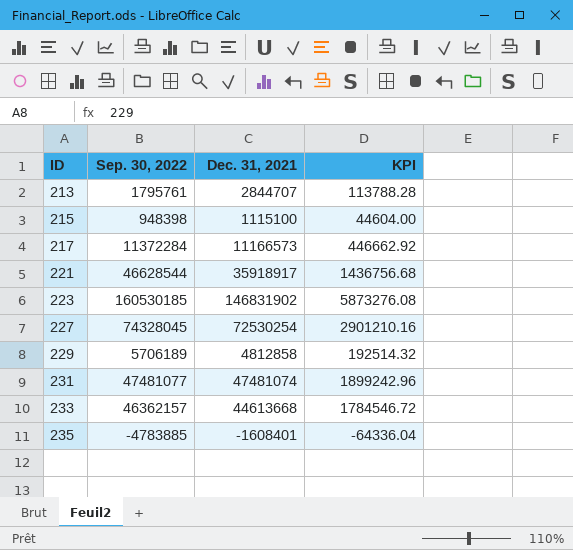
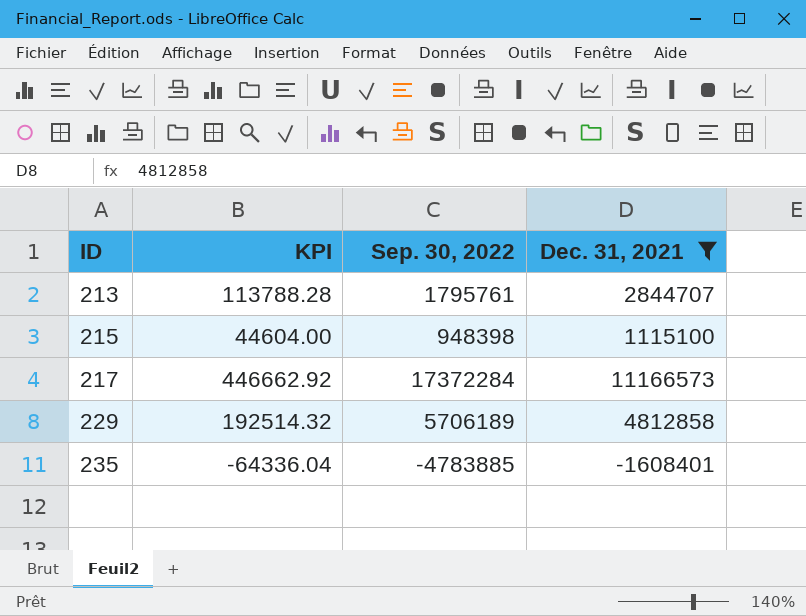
filter: none -> Dec. 31, 2021 <= 11166573
column KPI | position: 4 -> 2
217 | Sep. 30, 2022: 11372284 -> 17372284

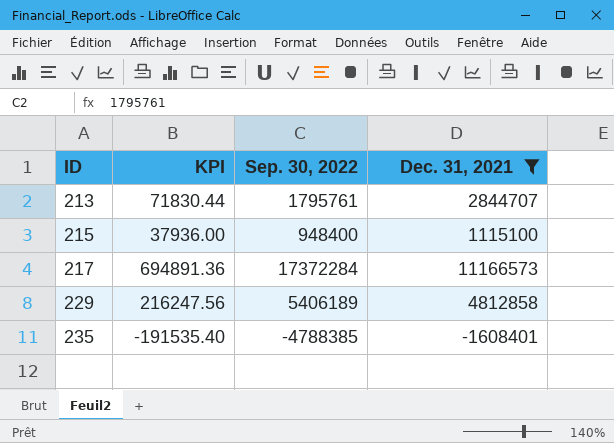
column KPI | formula: [Dec. 31, 2021] * 0.04 -> [Sep. 30, 2022] * 0.04
215 | Sep. 30, 2022: 948398 -> 948400
229 | Sep. 30, 2022: 5706189 -> 5406189
235 | Sep. 30, 2022: -4783885 -> -4788385

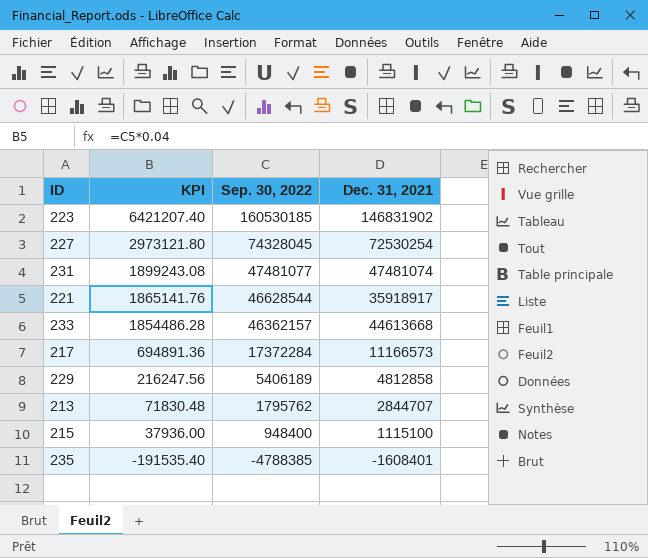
filter: Dec. 31, 2021 <= 11166573 -> none
row order: ID ascending -> KPI descending
213 | KPI: 71830.44 -> 71830.48
213 | Sep. 30, 2022: 1795761 -> 1795762

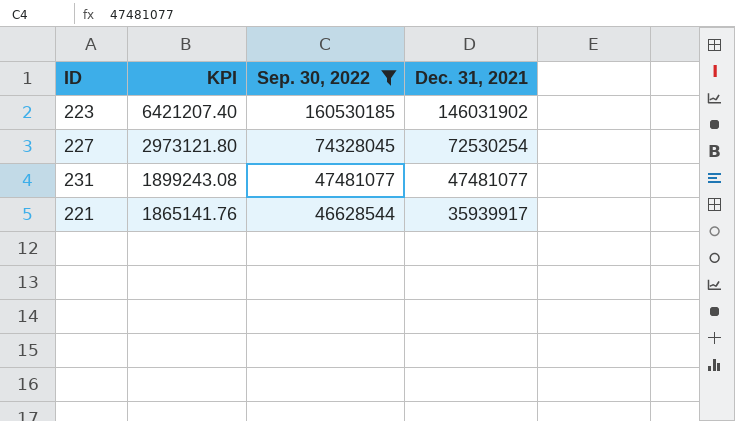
filter: none -> Sep. 30, 2022 >= 46628544
223 | Dec. 31, 2021: 146831902 -> 146031902
231 | Dec. 31, 2021: 47481074 -> 47481077
221 | Dec. 31, 2021: 35918917 -> 35939917

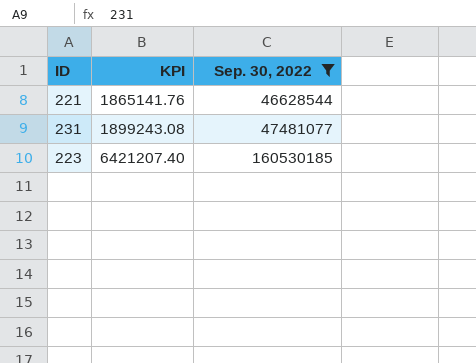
row order: KPI descending -> KPI ascending
column Dec. 31, 2021 | position: 4 -> none
row 227: 2973121.80 | 74328045 | 72530254 -> none

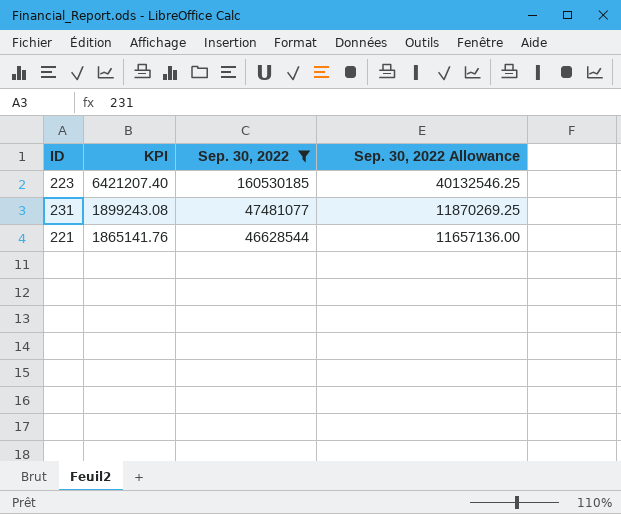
row order: KPI ascending -> KPI descending
column Sep. 30, 2022 Allowance | formula: none -> [Sep. 30, 2022] * 0.25

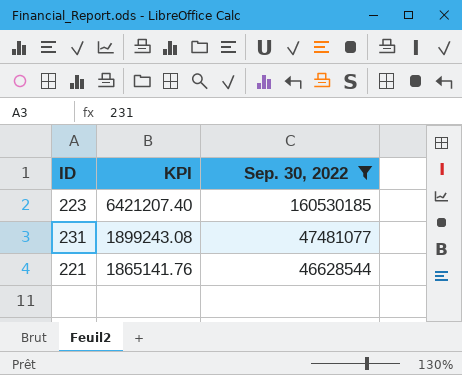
column Sep. 30, 2022 Allowance | formula: [Sep. 30, 2022] * 0.25 -> none

